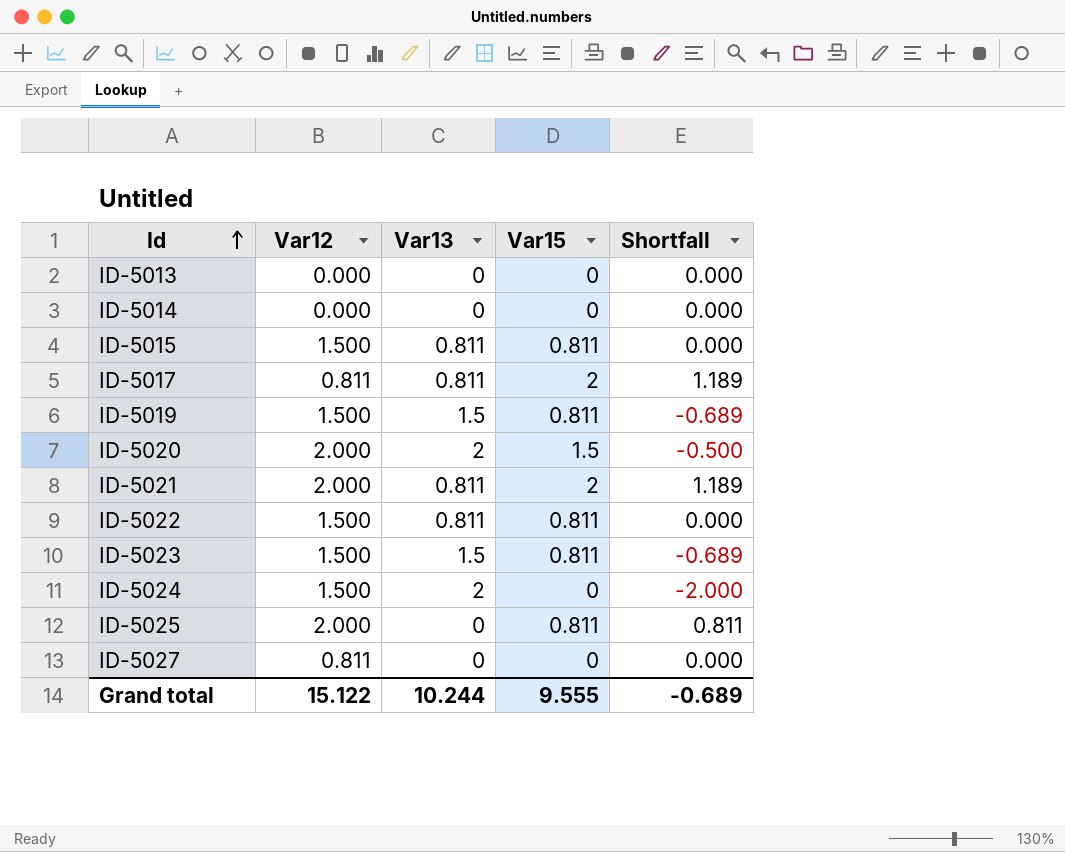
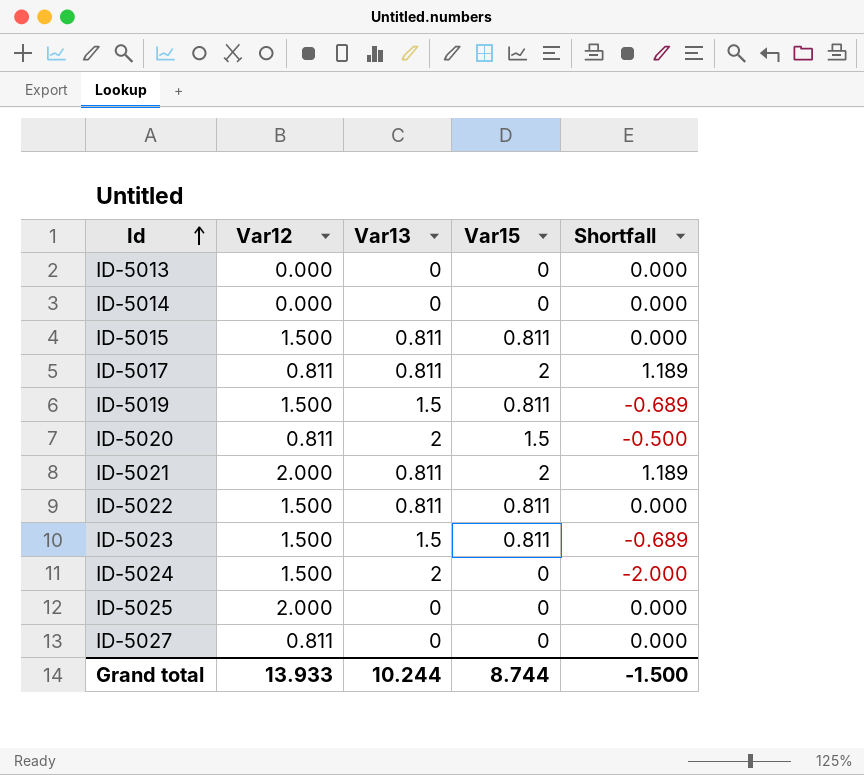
ID-5020 | Var12: 2.000 -> 0.811
ID-5025 | Var15: 0.811 -> 0
ID-5025 | Shortfall: 0.811 -> 0.000
Grand total | Var12: 15.122 -> 13.933
Grand total | Var15: 9.555 -> 8.744
Grand total | Shortfall: -0.689 -> -1.500

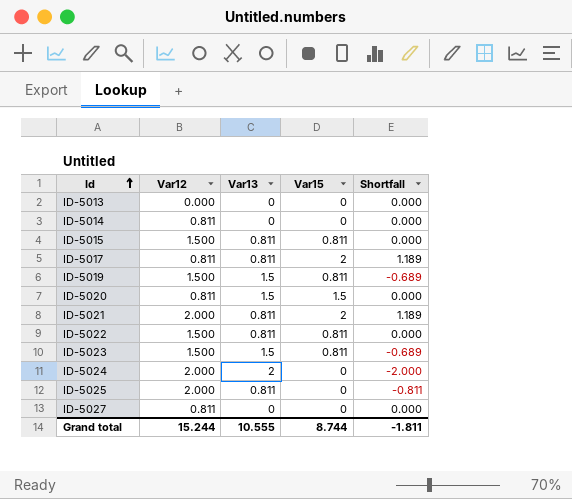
ID-5014 | Var12: 0.000 -> 0.811
ID-5020 | Var13: 2 -> 1.5
ID-5020 | Shortfall: -0.500 -> 0.000
ID-5024 | Var12: 1.500 -> 2.000
ID-5025 | Var13: 0 -> 0.811
ID-5025 | Shortfall: 0.000 -> -0.811
Grand total | Var12: 13.933 -> 15.244
Grand total | Var13: 10.244 -> 10.555
Grand total | Shortfall: -1.500 -> -1.811

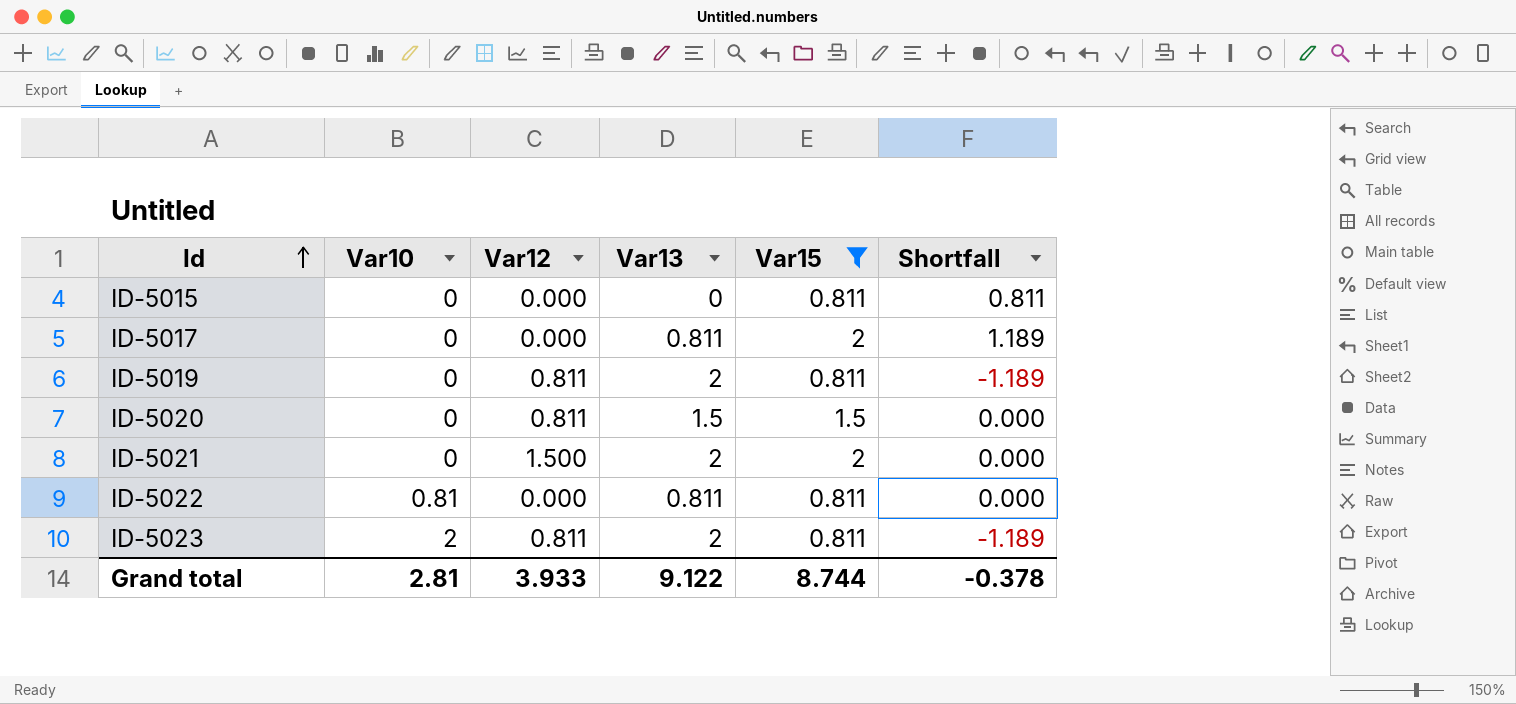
filter: none -> Var15 != 0
column Var10 | position: none -> 2
ID-5015 | Var12: 1.500 -> 0.000
ID-5015 | Var13: 0.811 -> 0
ID-5015 | Shortfall: 0.000 -> 0.811
ID-5017 | Var12: 0.811 -> 0.000
ID-5019 | Var12: 1.500 -> 0.811
ID-5019 | Var13: 1.5 -> 2
ID-5019 | Shortfall: -0.689 -> -1.189
ID-5021 | Var12: 2.000 -> 1.500
ID-5021 | Var13: 0.811 -> 2
ID-5021 | Shortfall: 1.189 -> 0.000
ID-5022 | Var12: 1.500 -> 0.000
ID-5023 | Var12: 1.500 -> 0.811
ID-5023 | Var13: 1.5 -> 2
ID-5023 | Shortfall: -0.689 -> -1.189
Grand total | Var12: 15.244 -> 3.933
Grand total | Var13: 10.555 -> 9.122
Grand total | Shortfall: -1.811 -> -0.378

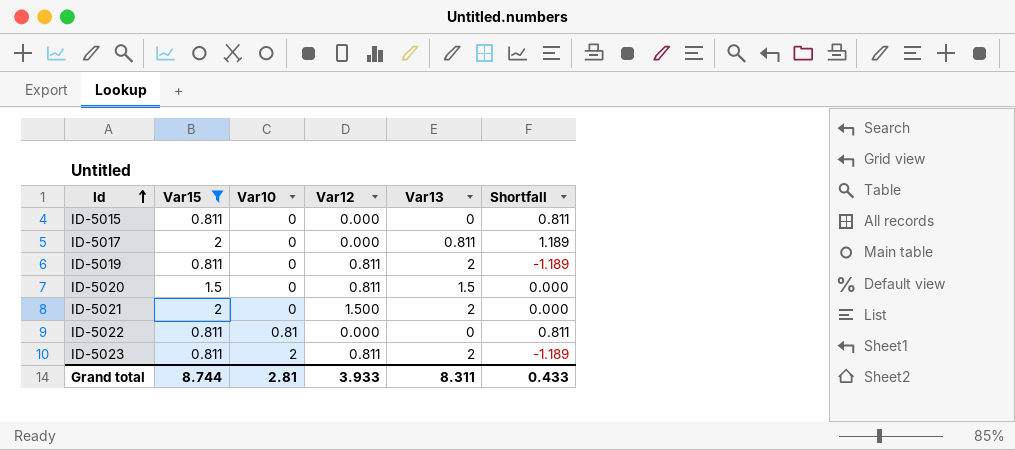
column Var15 | position: 5 -> 2
ID-5022 | Var13: 0.811 -> 0
ID-5022 | Shortfall: 0.000 -> 0.811
Grand total | Var13: 9.122 -> 8.311
Grand total | Shortfall: -0.378 -> 0.433

